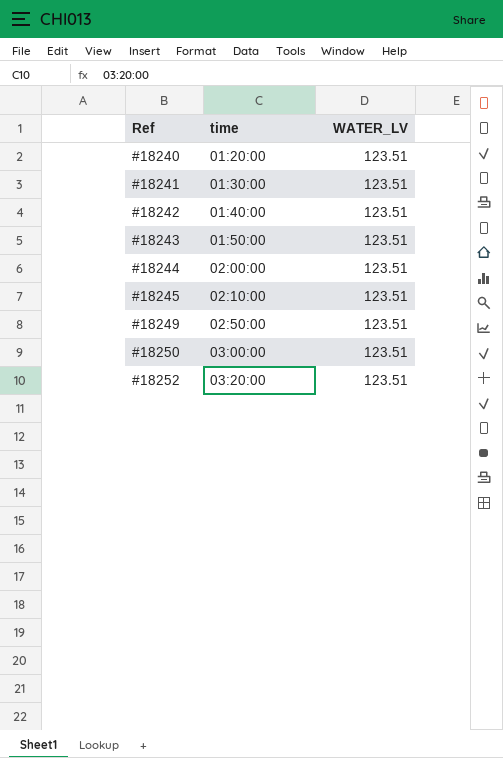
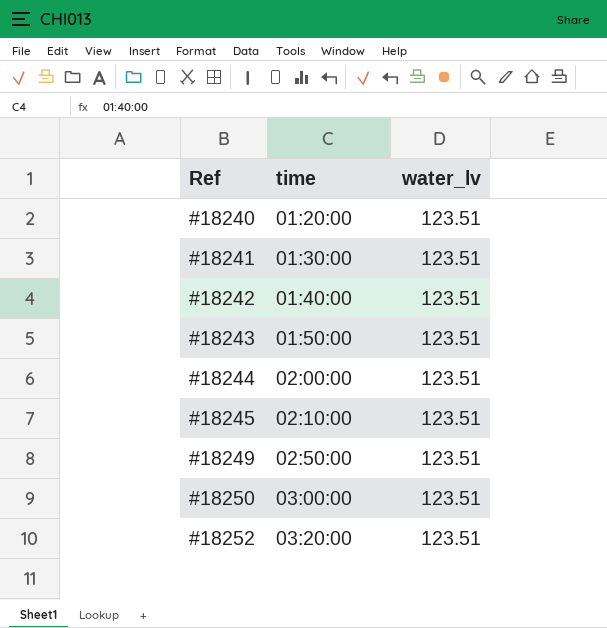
column name: WATER_LV -> water_lv

